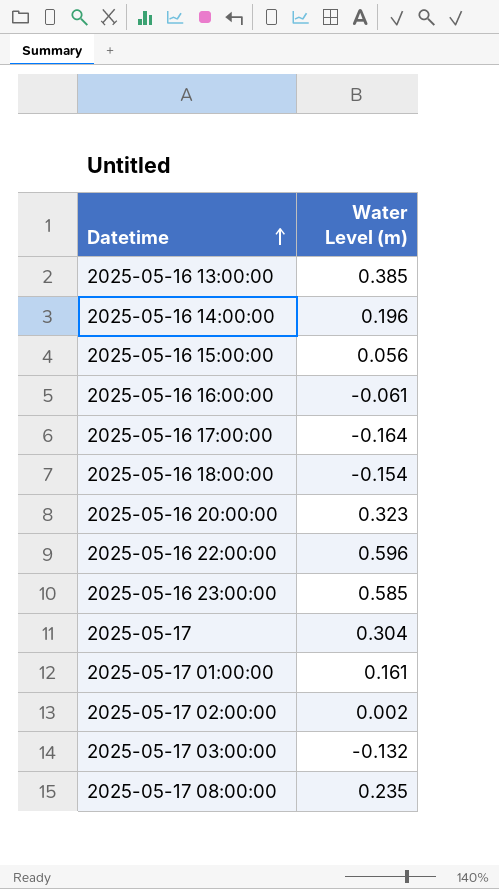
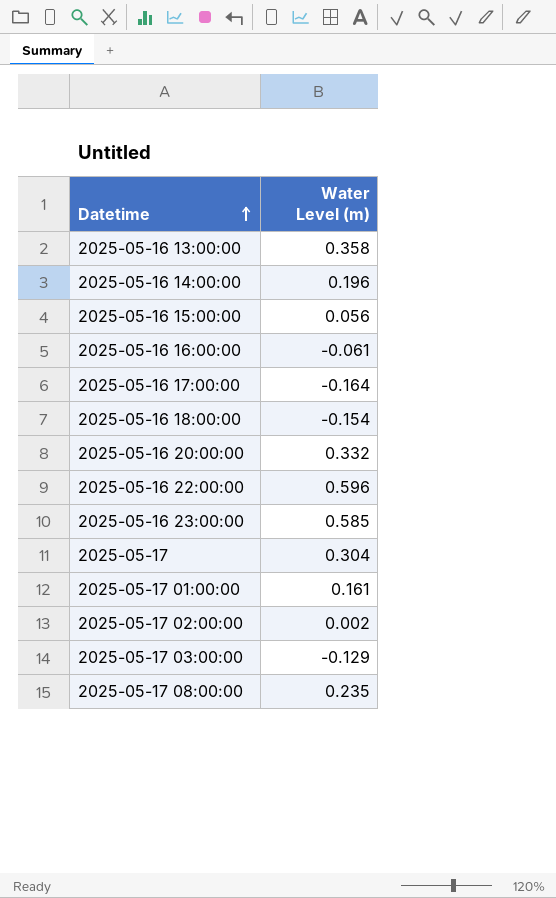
2025-05-16 13:00:00 | Water Level (m): 0.385 -> 0.358
2025-05-16 20:00:00 | Water Level (m): 0.323 -> 0.332
2025-05-17 03:00:00 | Water Level (m): -0.132 -> -0.129

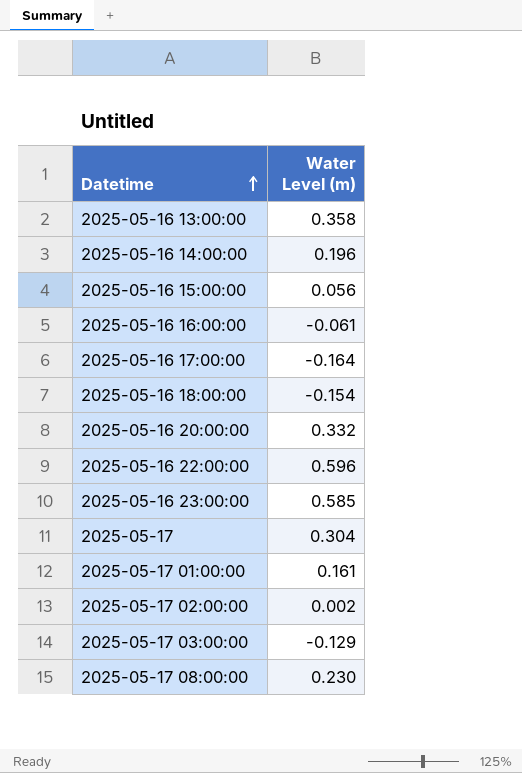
2025-05-17 08:00:00 | Water Level (m): 0.235 -> 0.230

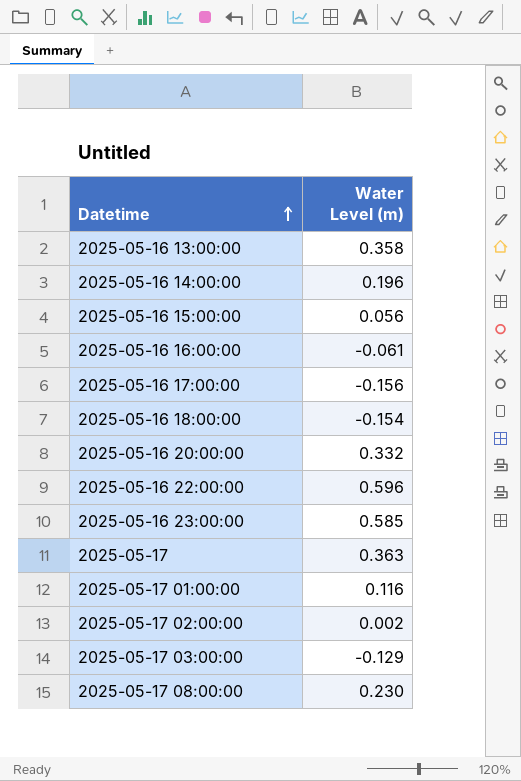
2025-05-16 17:00:00 | Water Level (m): -0.164 -> -0.156
2025-05-17 | Water Level (m): 0.304 -> 0.363
2025-05-17 01:00:00 | Water Level (m): 0.161 -> 0.116

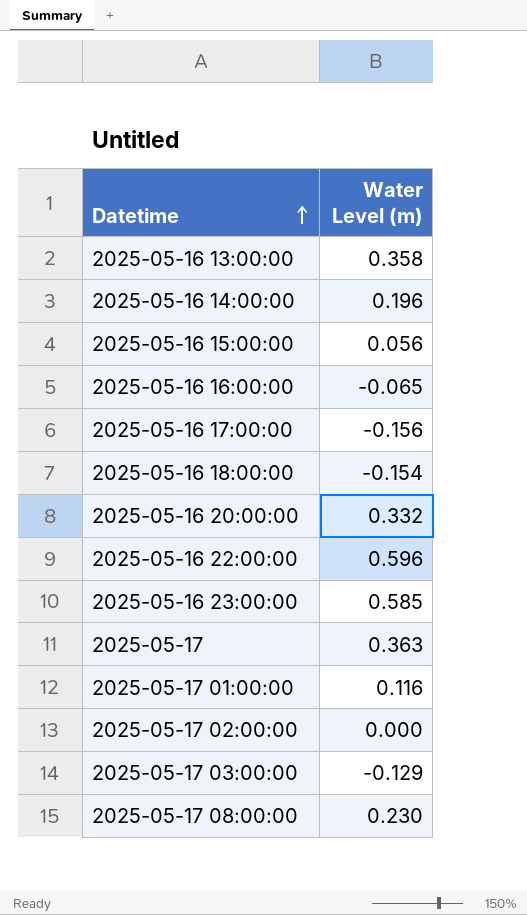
2025-05-16 16:00:00 | Water Level (m): -0.061 -> -0.065
2025-05-17 02:00:00 | Water Level (m): 0.002 -> 0.000

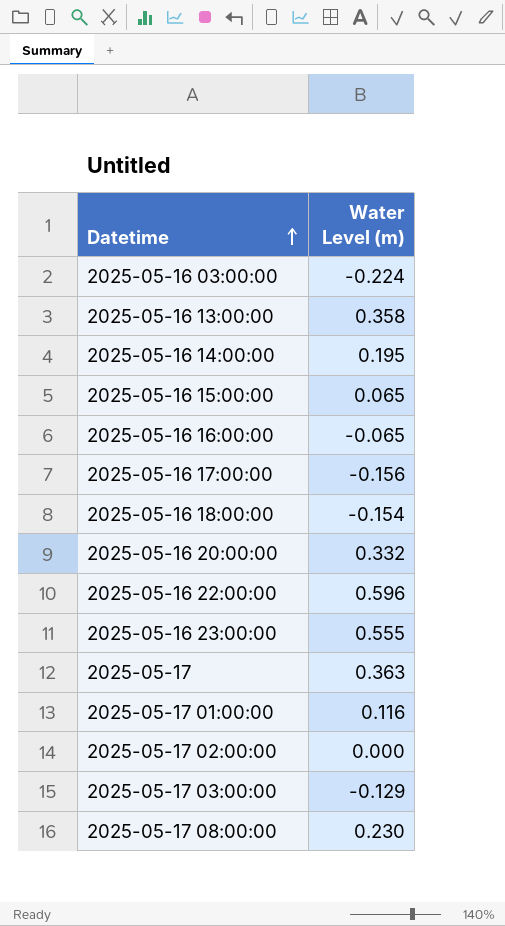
row 2025-05-16 03:00:00: none -> -0.224
2025-05-16 14:00:00 | Water Level (m): 0.196 -> 0.195
2025-05-16 15:00:00 | Water Level (m): 0.056 -> 0.065
2025-05-16 23:00:00 | Water Level (m): 0.585 -> 0.555

